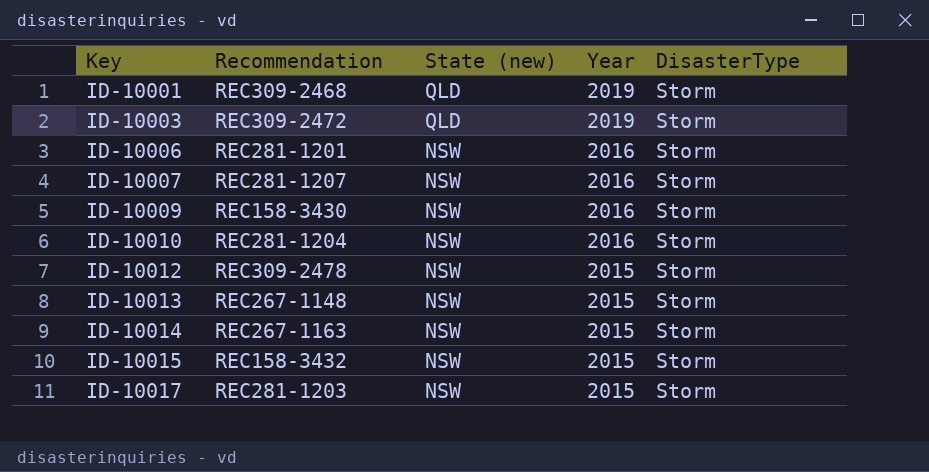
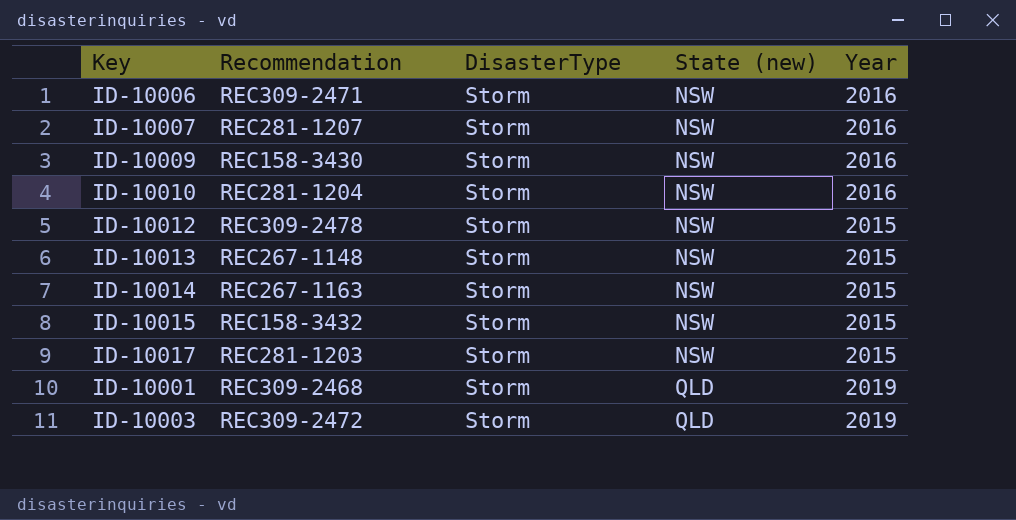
row order: Key ascending -> State (new) ascending
column DisasterType | position: 5 -> 3
ID-10006 | Recommendation: REC281-1201 -> REC309-2471

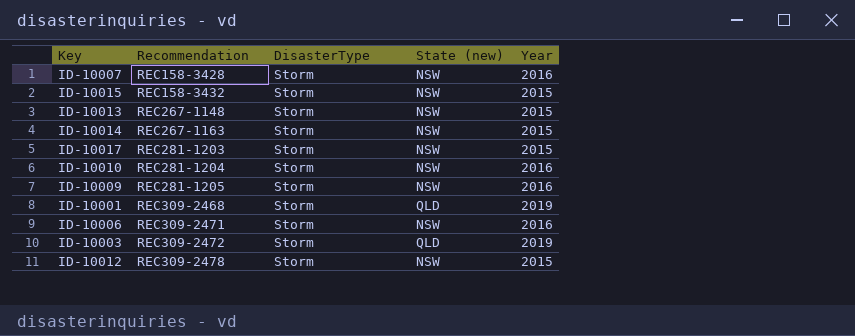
row order: State (new) ascending -> Recommendation ascending
ID-10007 | Recommendation: REC281-1207 -> REC158-3428
ID-10009 | Recommendation: REC158-3430 -> REC281-1205

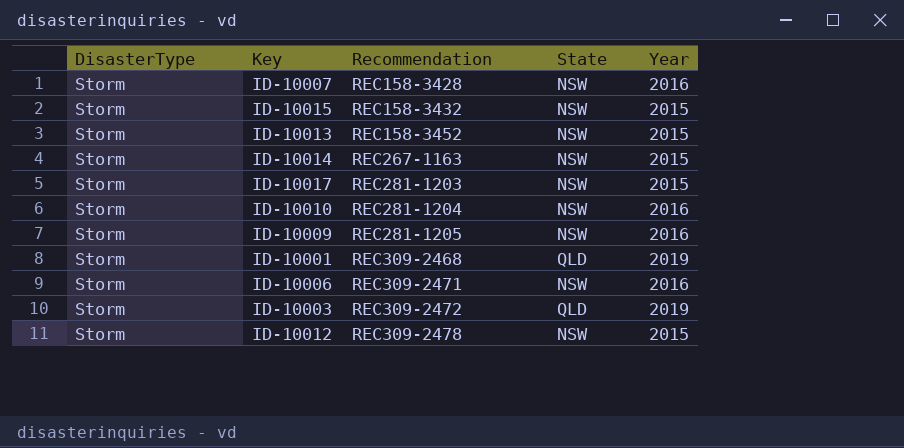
column DisasterType | position: 3 -> 1
column name: State (new) -> State
ID-10013 | Recommendation: REC267-1148 -> REC158-3452

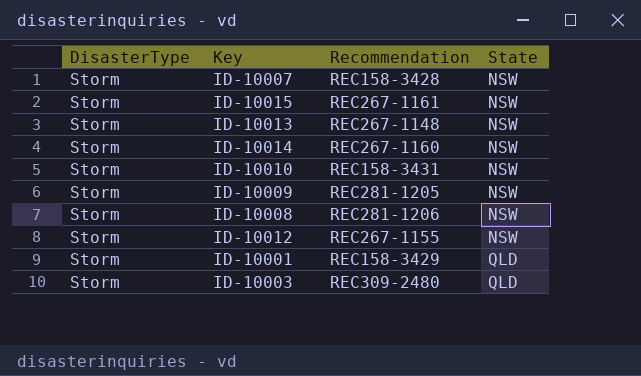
row order: Recommendation ascending -> State ascending
column Year | position: 5 -> none
row ID-10017: Storm | REC281-1203 | NSW | 2015 -> none
row ID-10006: Storm | REC309-2471 | NSW | 2016 -> none
ID-10015 | Recommendation: REC158-3432 -> REC267-1161
ID-10013 | Recommendation: REC158-3452 -> REC267-1148
ID-10014 | Recommendation: REC267-1163 -> REC267-1160
ID-10010 | Recommendation: REC281-1204 -> REC158-3431
row ID-10008: none -> Storm | REC281-1206 | NSW
ID-10012 | Recommendation: REC309-2478 -> REC267-1155
ID-10001 | Recommendation: REC309-2468 -> REC158-3429
ID-10003 | Recommendation: REC309-2472 -> REC309-2480

